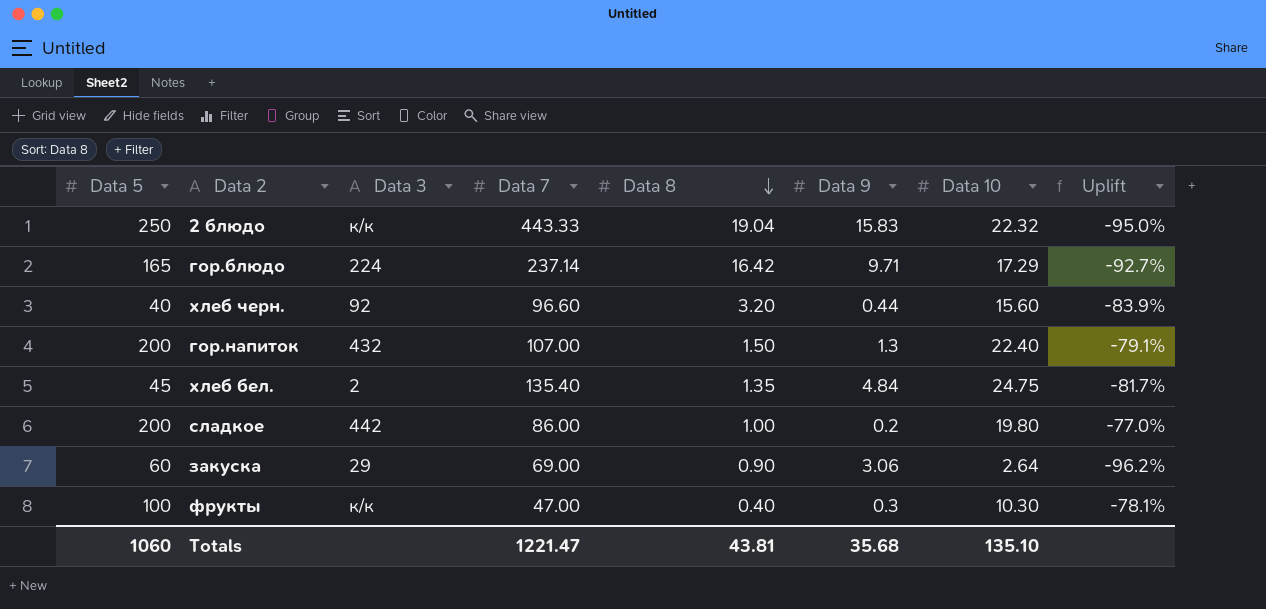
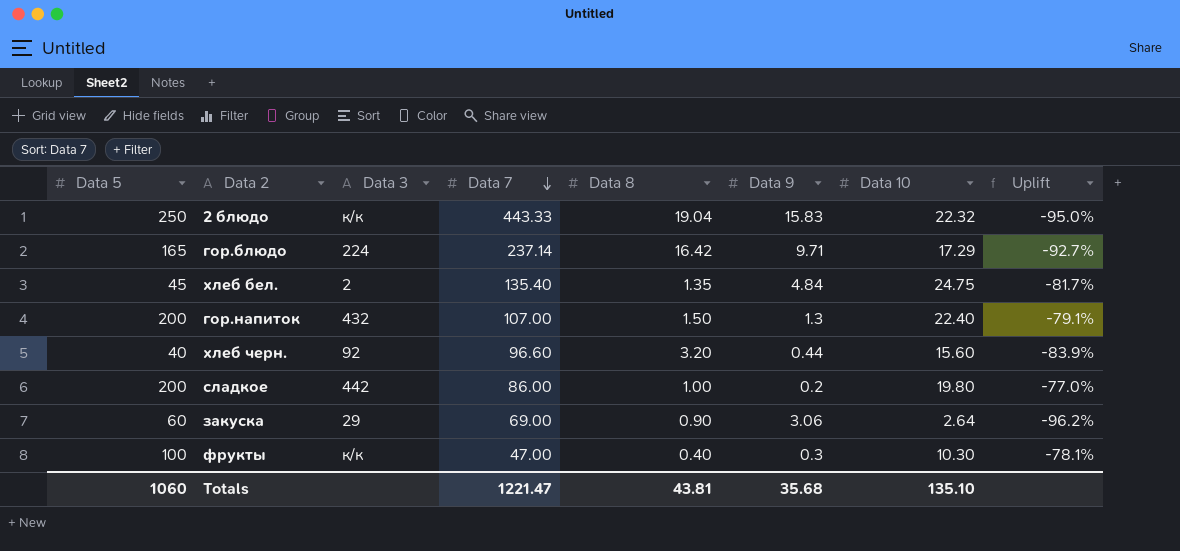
row order: Data 8 descending -> Data 7 descending

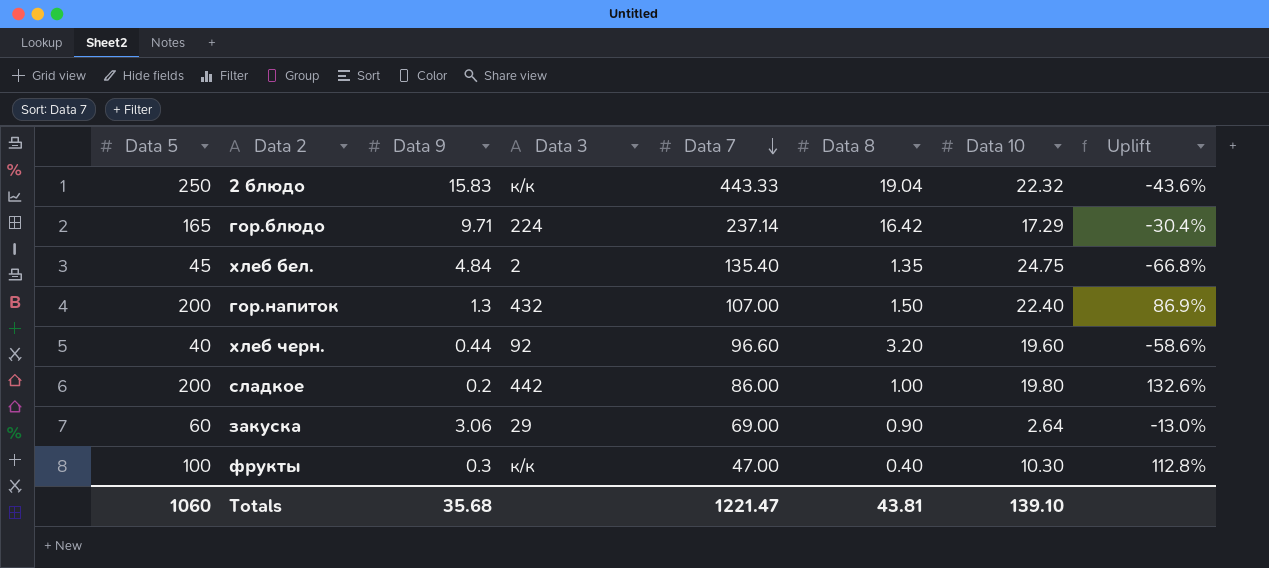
column Data 9 | position: 6 -> 3
column Uplift | formula: ([Data 10] - [Data 7]) / [Data 7] -> ([Data 5] - [Data 7]) / [Data 7]
хлеб черн. | Data 10: 15.60 -> 19.60
Totals | Data 10: 135.10 -> 139.10

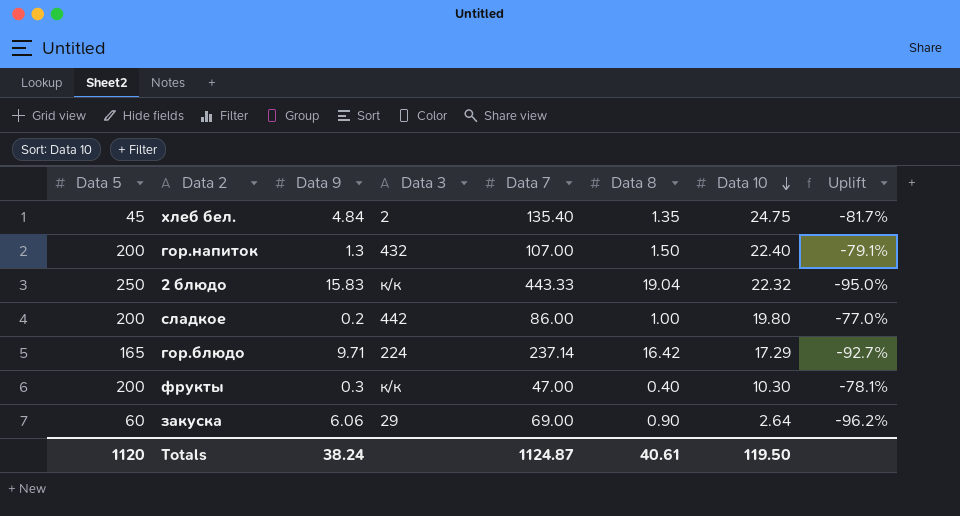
row order: Data 7 descending -> Data 10 descending
column Uplift | formula: ([Data 5] - [Data 7]) / [Data 7] -> ([Data 10] - [Data 7]) / [Data 7]
row хлеб черн.: 40 | 0.44 | 92 | 96.60 | 3.20 | 19.60 | -58.6% -> none
фрукты | Data 5: 100 -> 200
закуска | Data 9: 3.06 -> 6.06
Totals | Data 5: 1060 -> 1120
Totals | Data 9: 35.68 -> 38.24
Totals | Data 7: 1221.47 -> 1124.87
Totals | Data 8: 43.81 -> 40.61
Totals | Data 10: 139.10 -> 119.50

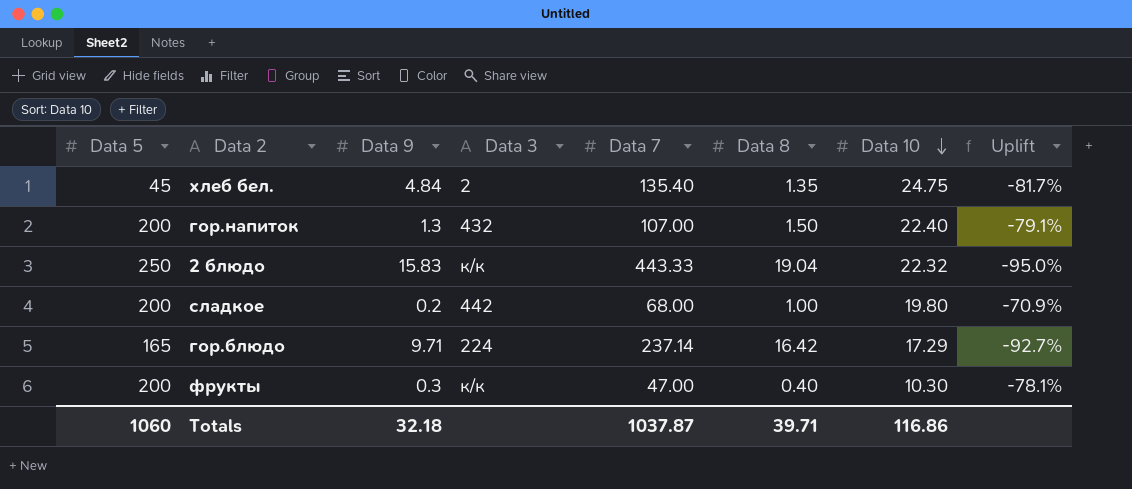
row закуска: 60 | 6.06 | 29 | 69.00 | 0.90 | 2.64 | -96.2% -> none
сладкое | Data 7: 86.00 -> 68.00
сладкое | Uplift: -77.0% -> -70.9%
Totals | Data 5: 1120 -> 1060
Totals | Data 9: 38.24 -> 32.18
Totals | Data 7: 1124.87 -> 1037.87
Totals | Data 8: 40.61 -> 39.71
Totals | Data 10: 119.50 -> 116.86

